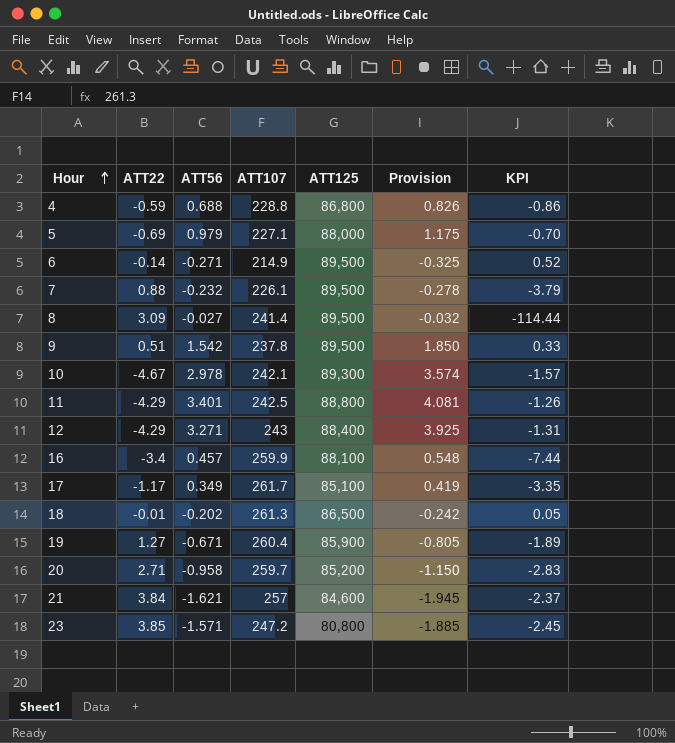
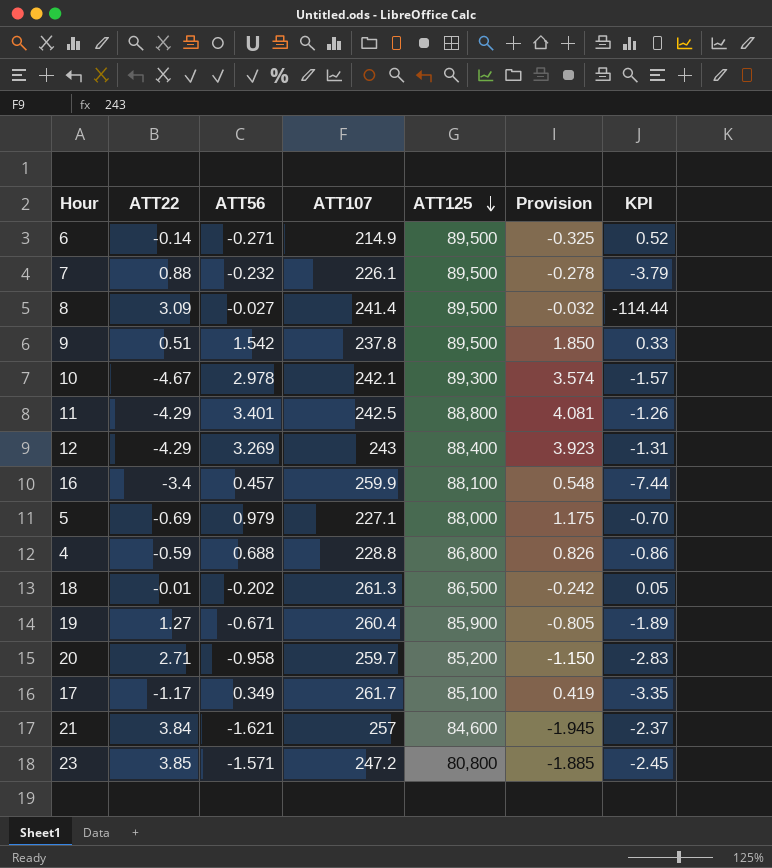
row order: Hour ascending -> ATT125 descending
12 | ATT56: 3.271 -> 3.269
12 | Provision: 3.925 -> 3.923

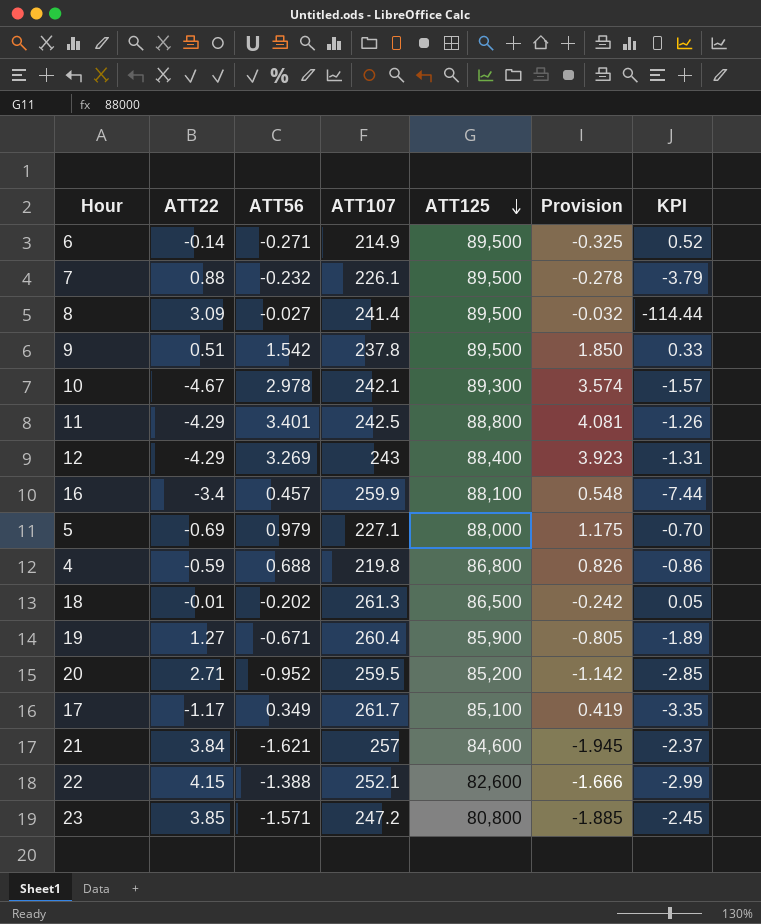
4 | ATT107: 228.8 -> 219.8
20 | ATT56: -0.958 -> -0.952
20 | ATT107: 259.7 -> 259.5
20 | Provision: -1.150 -> -1.142
20 | KPI: -2.83 -> -2.85
row 22: none -> 4.15 | -1.388 | 252.1 | 82,600 | -1.666 | -2.99

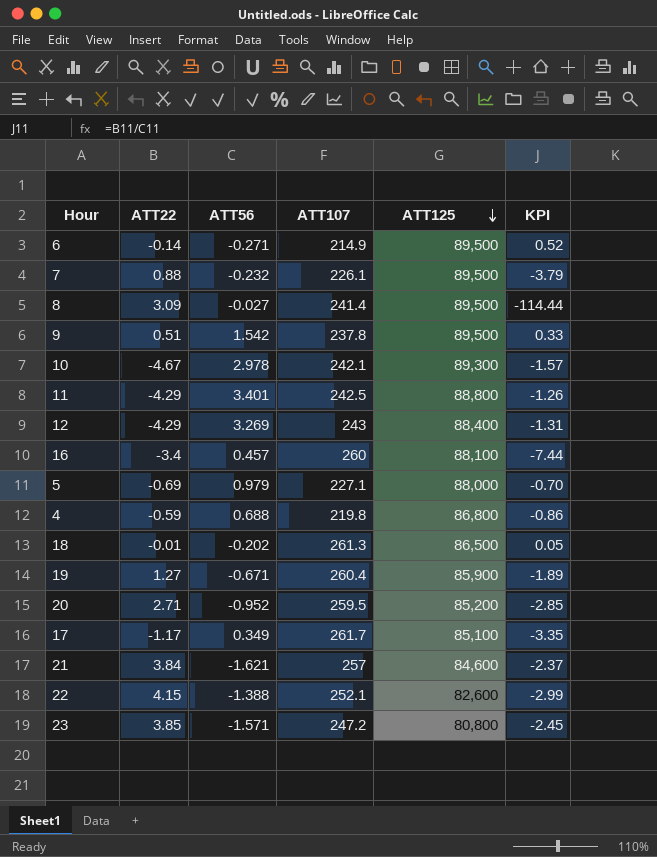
column Provision | formula: [ATT56] * 1.2 -> none
16 | ATT107: 259.9 -> 260

